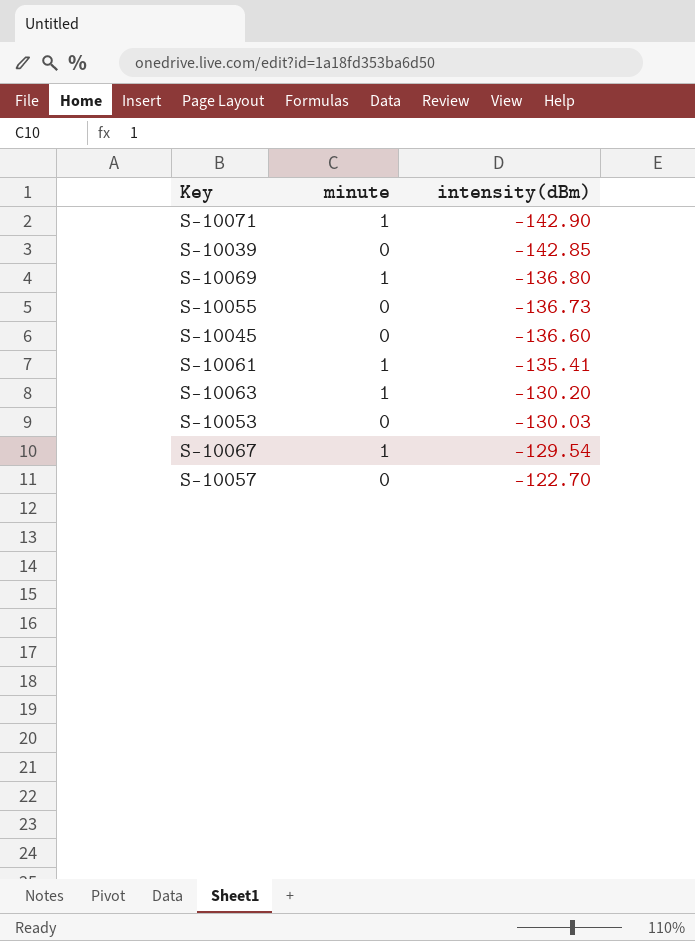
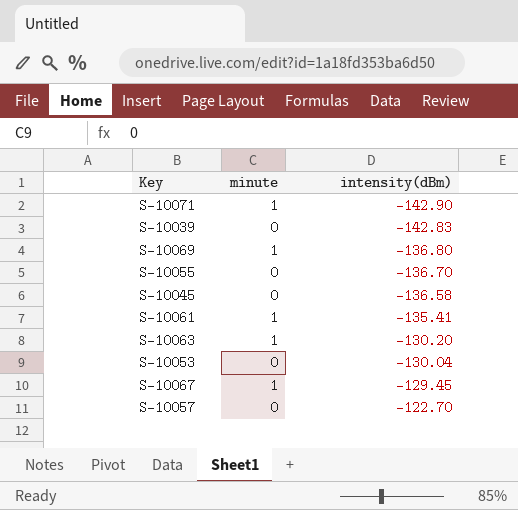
S-10039 | intensity(dBm): -142.85 -> -142.83
S-10055 | intensity(dBm): -136.73 -> -136.70
S-10045 | intensity(dBm): -136.60 -> -136.58
S-10053 | intensity(dBm): -130.03 -> -130.04
S-10067 | intensity(dBm): -129.54 -> -129.45

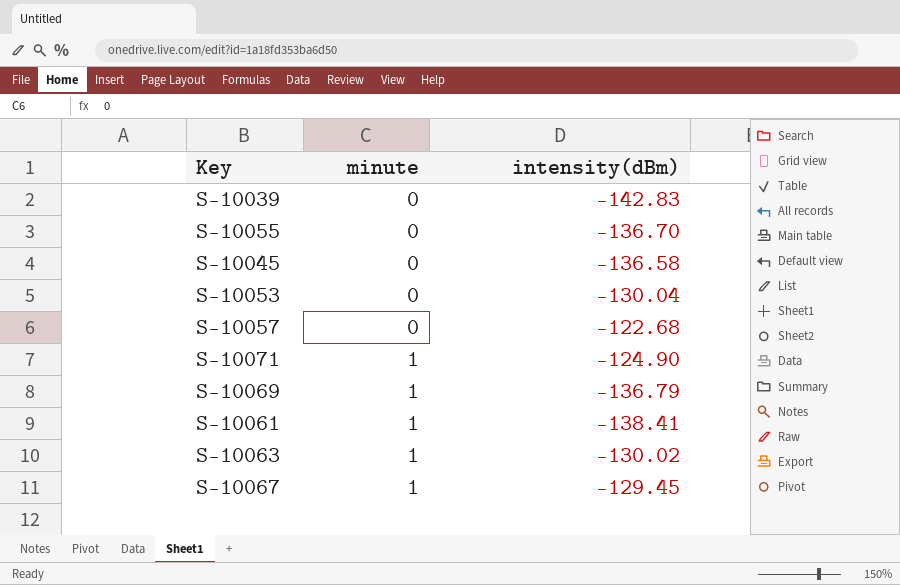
row order: intensity(dBm) ascending -> minute ascending
S-10057 | intensity(dBm): -122.70 -> -122.68
S-10071 | intensity(dBm): -142.90 -> -124.90
S-10069 | intensity(dBm): -136.80 -> -136.79
S-10061 | intensity(dBm): -135.41 -> -138.41
S-10063 | intensity(dBm): -130.20 -> -130.02

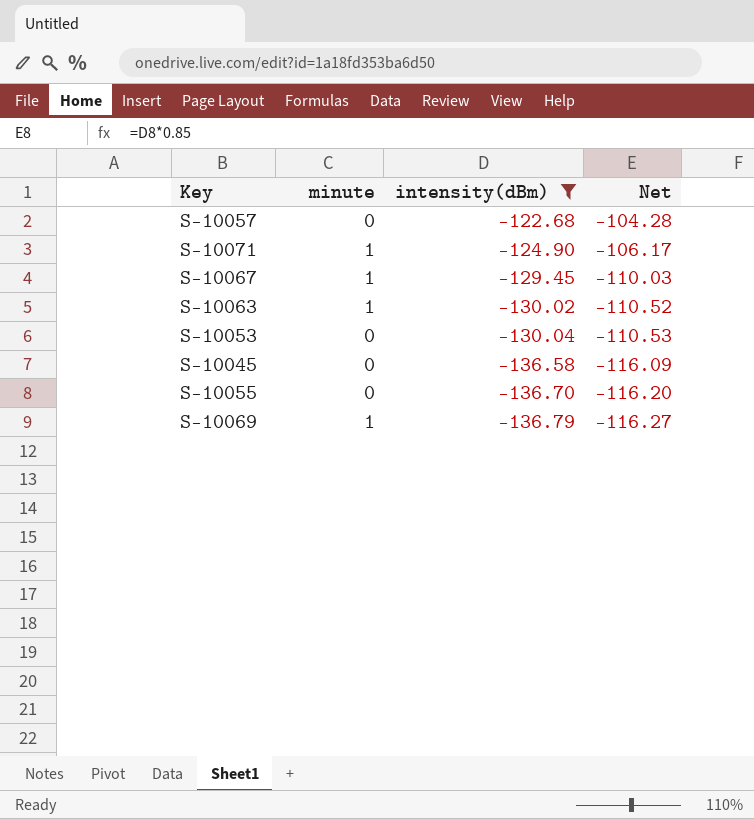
filter: none -> intensity(dBm) >= -136.79
row order: minute ascending -> intensity(dBm) descending
column Net | formula: none -> [intensity(dBm)] * 0.85

